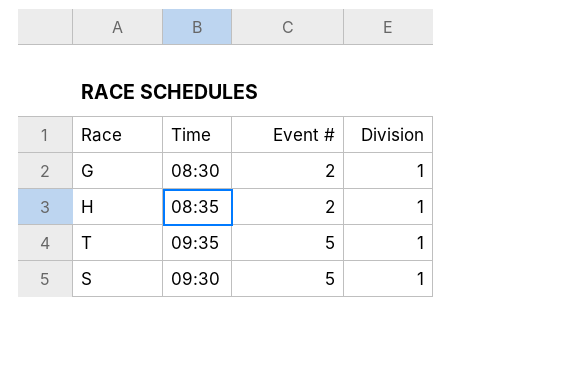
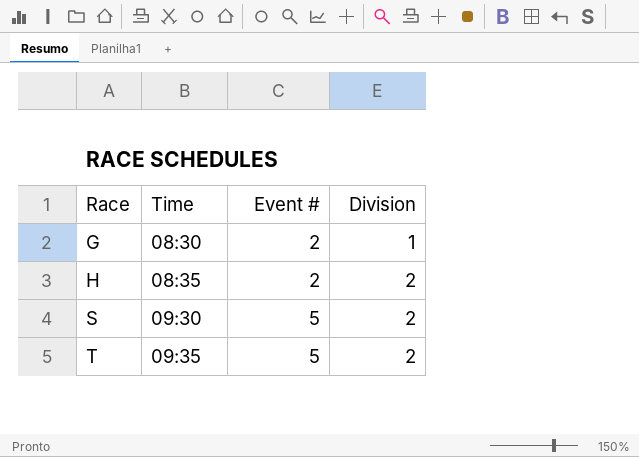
row order: Event # ascending -> Race ascending
H | Division: 1 -> 2
S | Division: 1 -> 2
T | Division: 1 -> 2

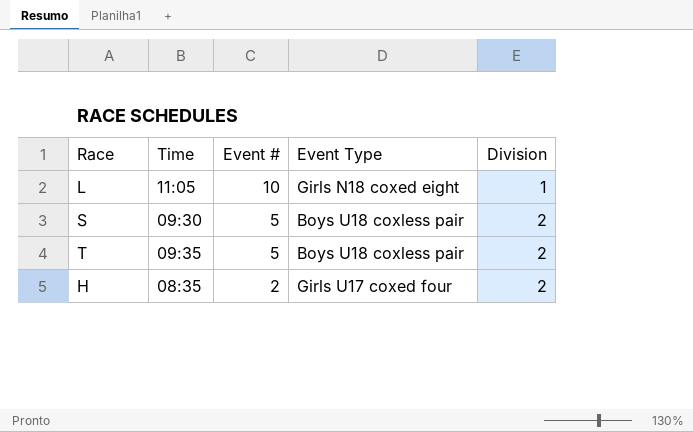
row order: Race ascending -> Event # descending
column Event Type | position: none -> 4
row G: 08:30 | 2 | 1 -> none
row L: none -> 11:05 | 10 | Girls N18 coxed eight | 1

